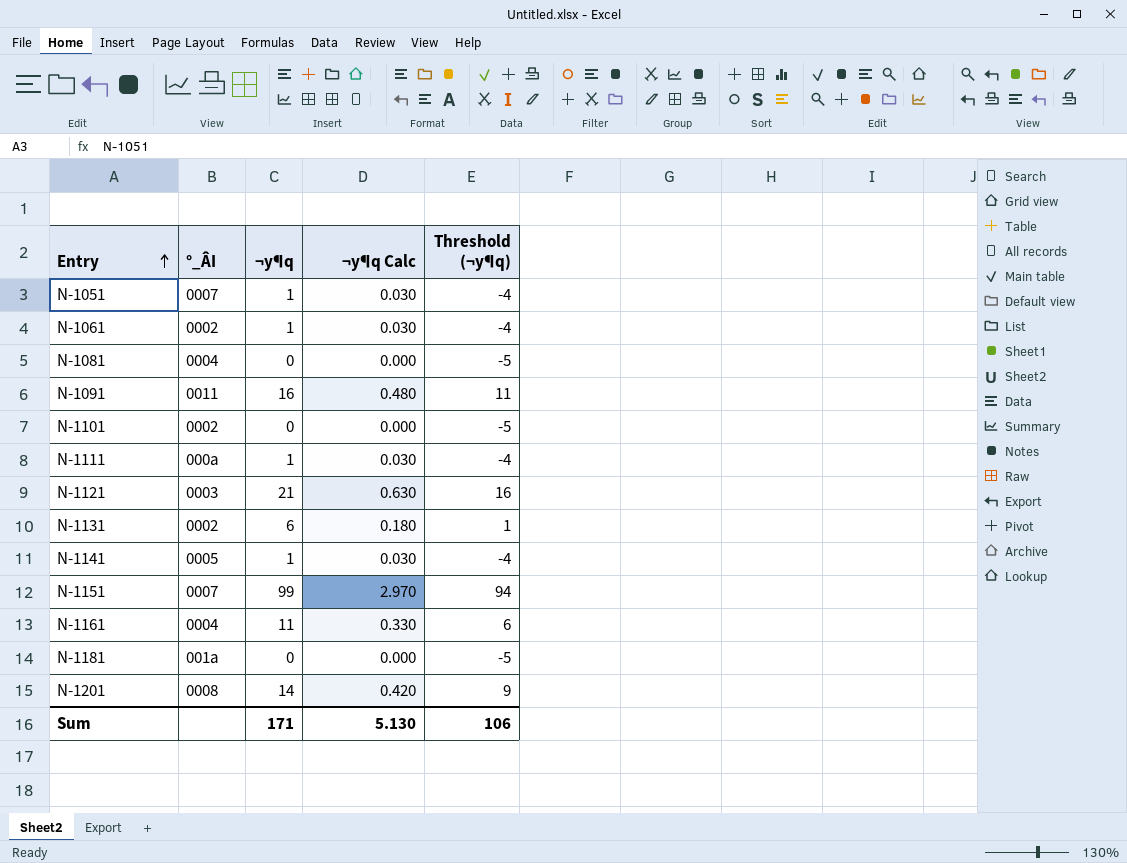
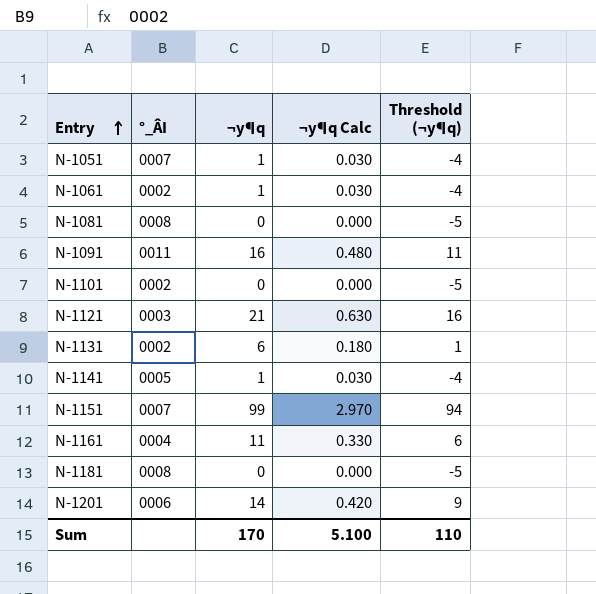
row N-1111: 000a | 1 | 0.030 | -4 -> none
N-1081 | °_ÂI: 0004 -> 0008
N-1181 | °_ÂI: 001a -> 0008
N-1201 | °_ÂI: 0008 -> 0006
Sum | ¬y¶q: 171 -> 170
Sum | ¬y¶q Calc: 5.130 -> 5.100
Sum | Threshold (¬y¶q): 106 -> 110

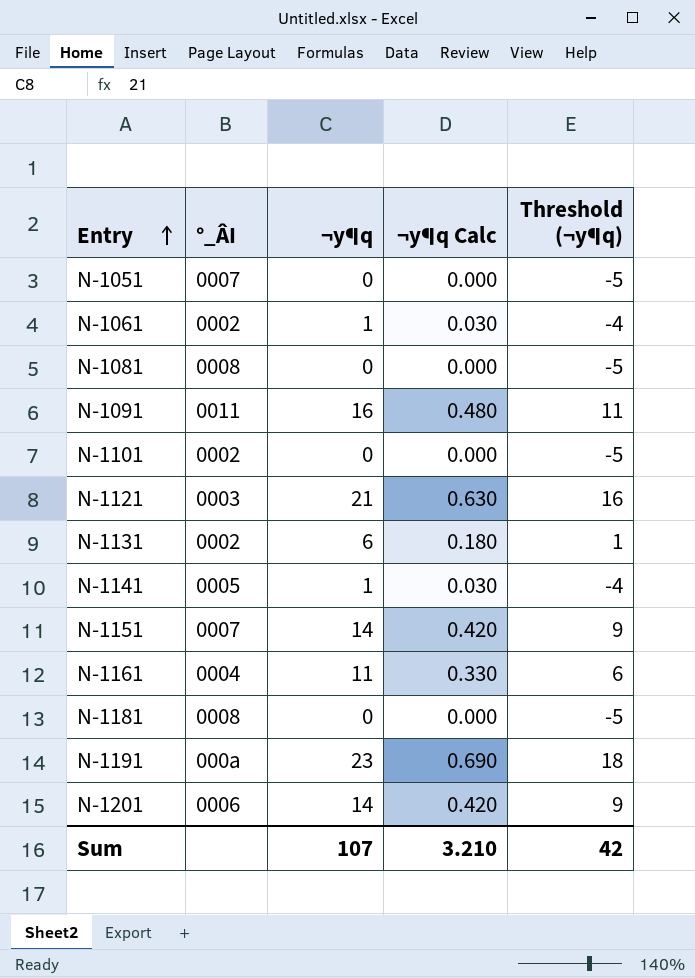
N-1051 | ¬y¶q: 1 -> 0
N-1051 | ¬y¶q Calc: 0.030 -> 0.000
N-1051 | Threshold (¬y¶q): -4 -> -5
N-1151 | ¬y¶q: 99 -> 14
N-1151 | ¬y¶q Calc: 2.970 -> 0.420
N-1151 | Threshold (¬y¶q): 94 -> 9
row N-1191: none -> 000a | 23 | 0.690 | 18
Sum | ¬y¶q: 170 -> 107
Sum | ¬y¶q Calc: 5.100 -> 3.210
Sum | Threshold (¬y¶q): 110 -> 42

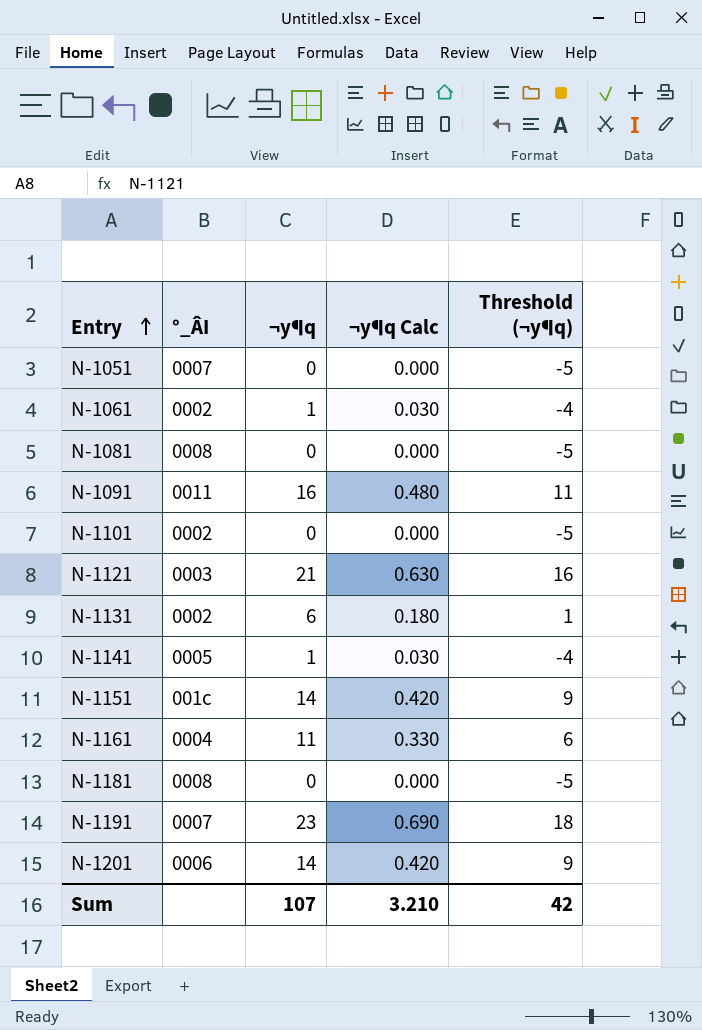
N-1151 | °_ÂI: 0007 -> 001c
N-1191 | °_ÂI: 000a -> 0007

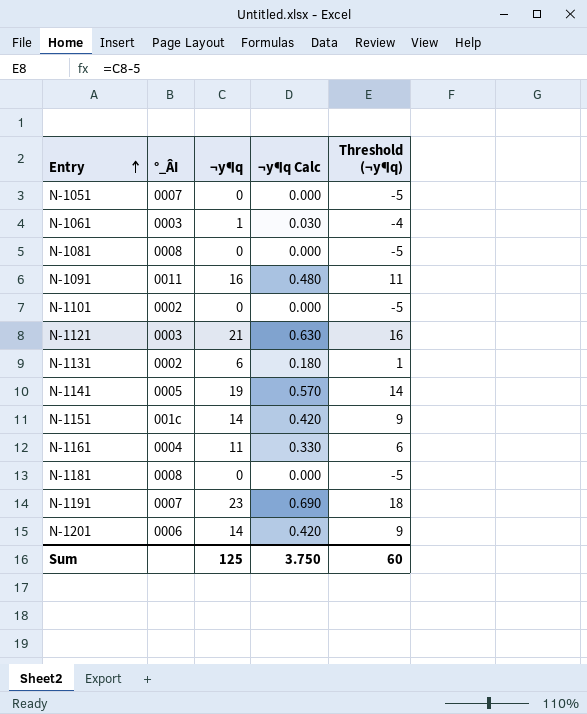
N-1061 | °_ÂI: 0002 -> 0003
N-1141 | ¬y¶q: 1 -> 19
N-1141 | ¬y¶q Calc: 0.030 -> 0.570
N-1141 | Threshold (¬y¶q): -4 -> 14
Sum | ¬y¶q: 107 -> 125
Sum | ¬y¶q Calc: 3.210 -> 3.750
Sum | Threshold (¬y¶q): 42 -> 60

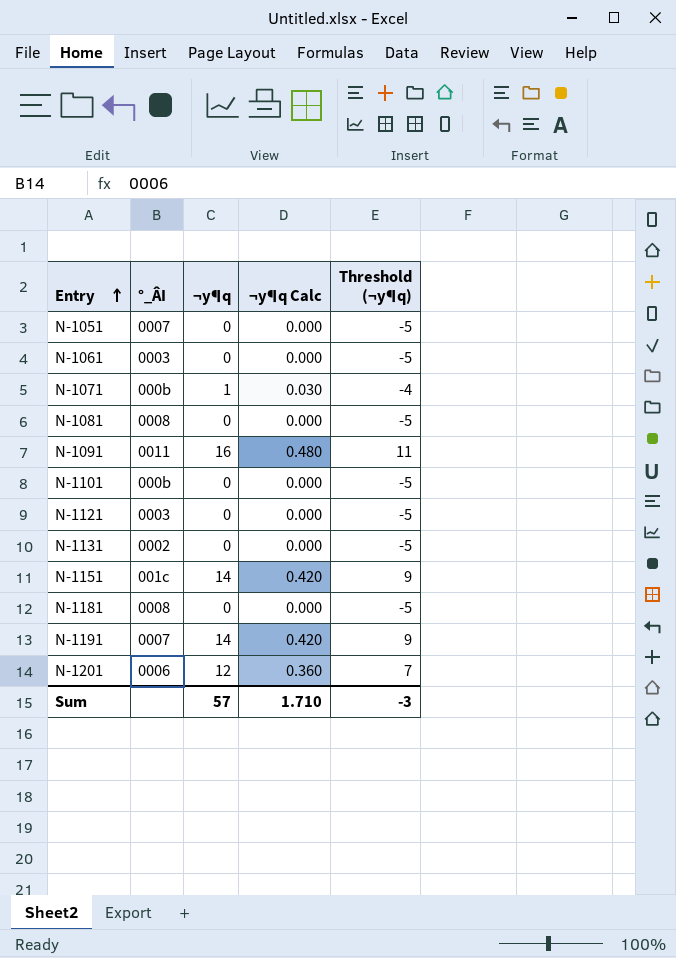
row N-1141: 0005 | 19 | 0.570 | 14 -> none
row N-1161: 0004 | 11 | 0.330 | 6 -> none
N-1061 | ¬y¶q: 1 -> 0
N-1061 | ¬y¶q Calc: 0.030 -> 0.000
N-1061 | Threshold (¬y¶q): -4 -> -5
row N-1071: none -> 000b | 1 | 0.030 | -4
N-1101 | °_ÂI: 0002 -> 000b
N-1121 | ¬y¶q: 21 -> 0
N-1121 | ¬y¶q Calc: 0.630 -> 0.000
N-1121 | Threshold (¬y¶q): 16 -> -5
N-1131 | ¬y¶q: 6 -> 0
N-1131 | ¬y¶q Calc: 0.180 -> 0.000
N-1131 | Threshold (¬y¶q): 1 -> -5
N-1191 | ¬y¶q: 23 -> 14
N-1191 | ¬y¶q Calc: 0.690 -> 0.420
N-1191 | Threshold (¬y¶q): 18 -> 9
N-1201 | ¬y¶q: 14 -> 12
N-1201 | ¬y¶q Calc: 0.420 -> 0.360
N-1201 | Threshold (¬y¶q): 9 -> 7
Sum | ¬y¶q: 125 -> 57
Sum | ¬y¶q Calc: 3.750 -> 1.710
Sum | Threshold (¬y¶q): 60 -> -3

